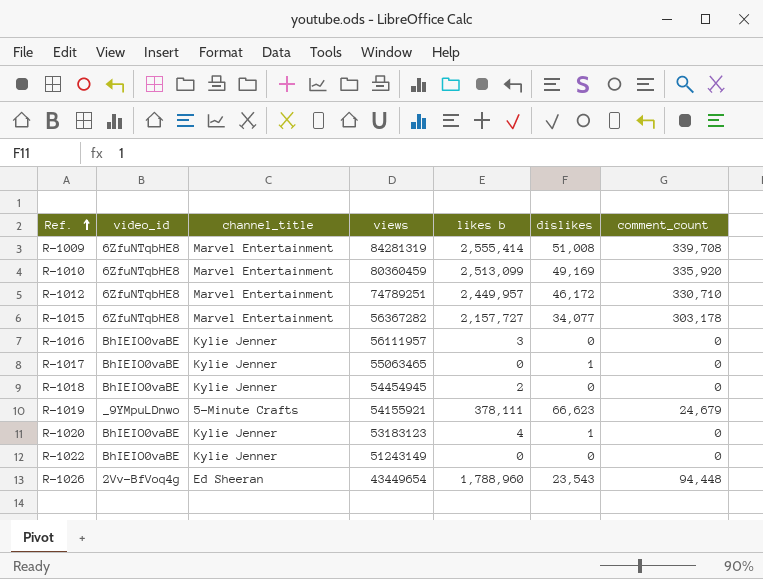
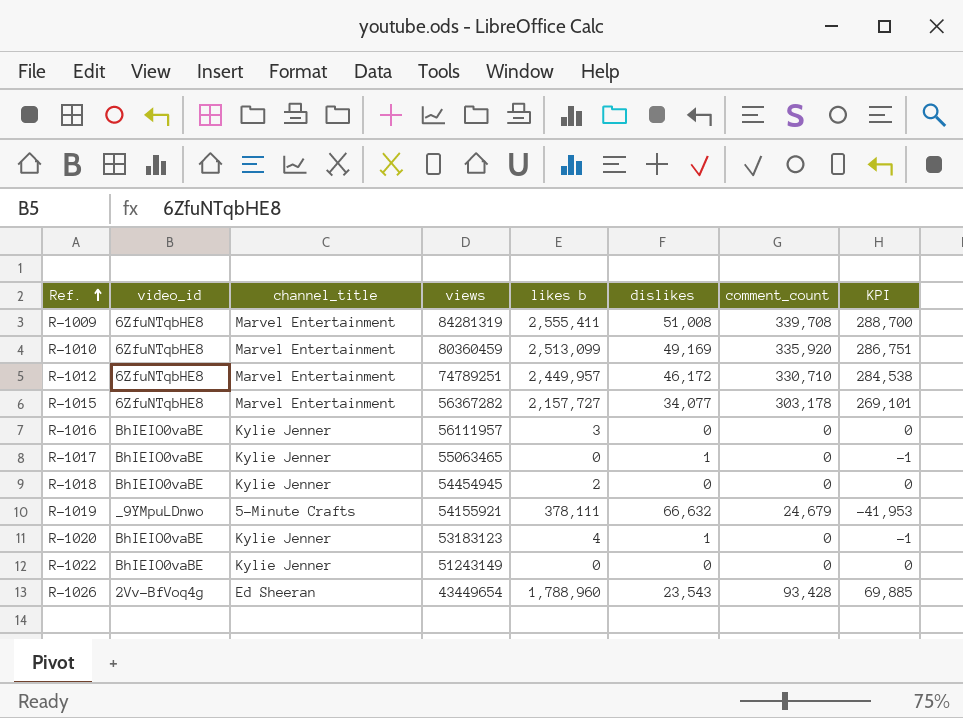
column KPI | formula: none -> [comment_count] - [dislikes]
R-1009 | likes b: 2,555,414 -> 2,555,411
R-1019 | dislikes: 66,623 -> 66,632
R-1026 | comment_count: 94,448 -> 93,428

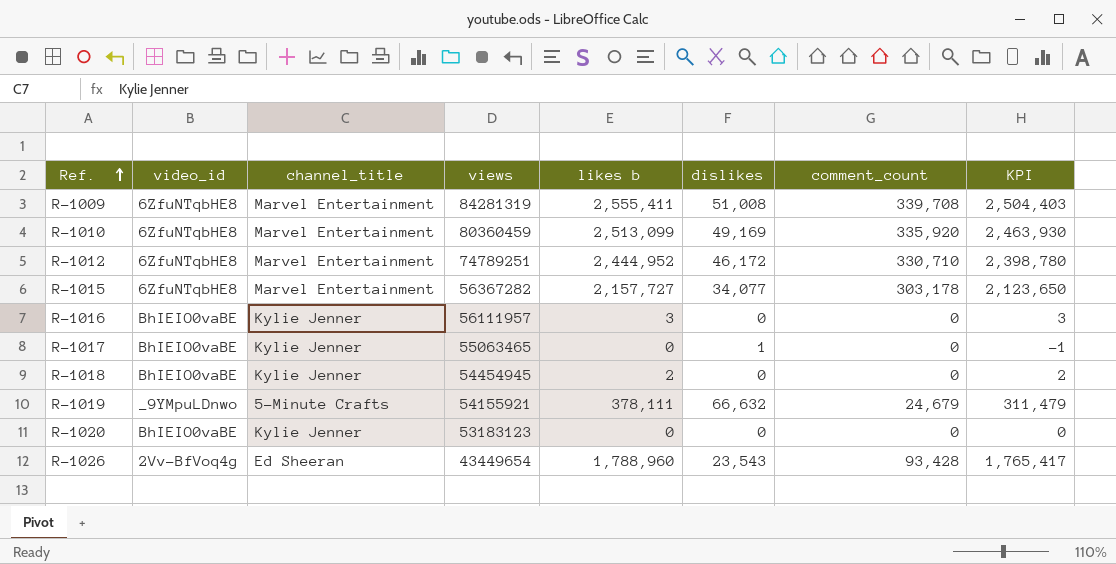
column KPI | formula: [comment_count] - [dislikes] -> [likes b] - [dislikes]
row R-1022: BhIEIO0vaBE | Kylie Jenner | 51243149 | 0 | 0 | 0 | 0 -> none
R-1012 | likes b: 2,449,957 -> 2,444,952
R-1020 | likes b: 4 -> 0
R-1020 | dislikes: 1 -> 0

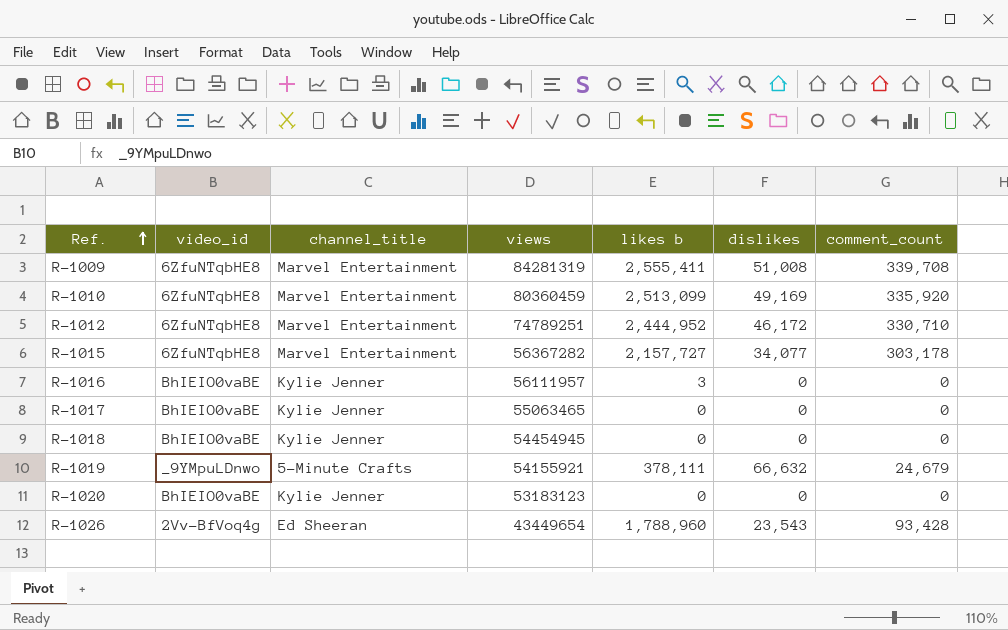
column KPI | formula: [likes b] - [dislikes] -> none
R-1017 | dislikes: 1 -> 0
R-1018 | likes b: 2 -> 0

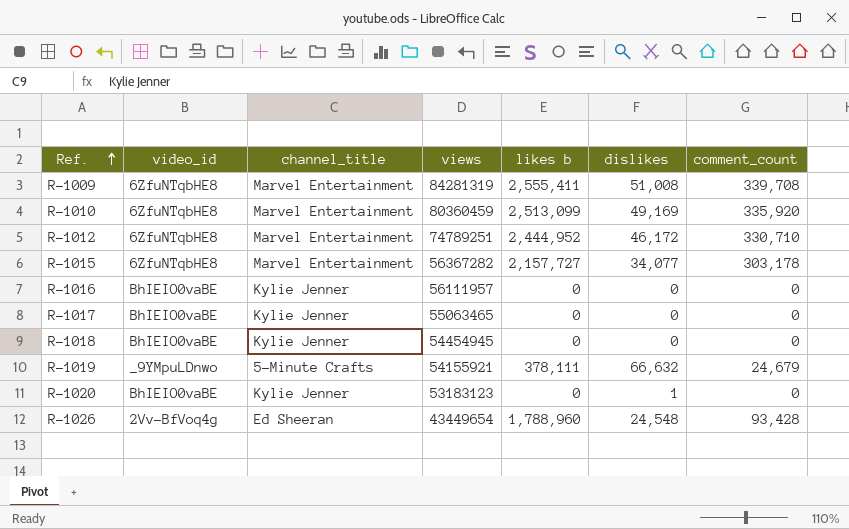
R-1016 | likes b: 3 -> 0
R-1020 | dislikes: 0 -> 1
R-1026 | dislikes: 23,543 -> 24,548

